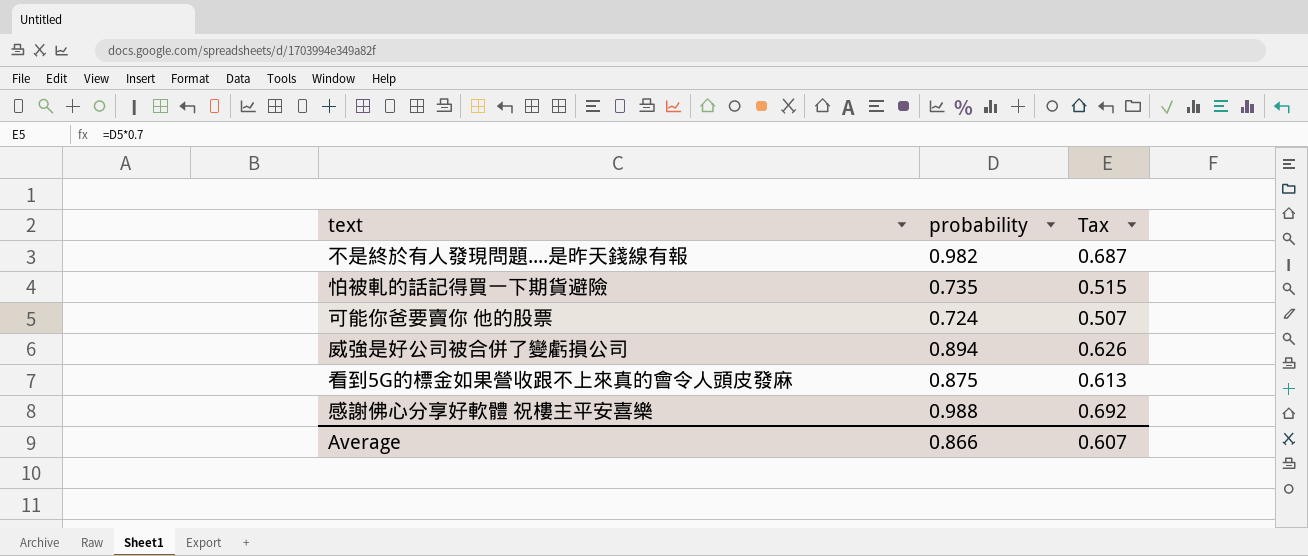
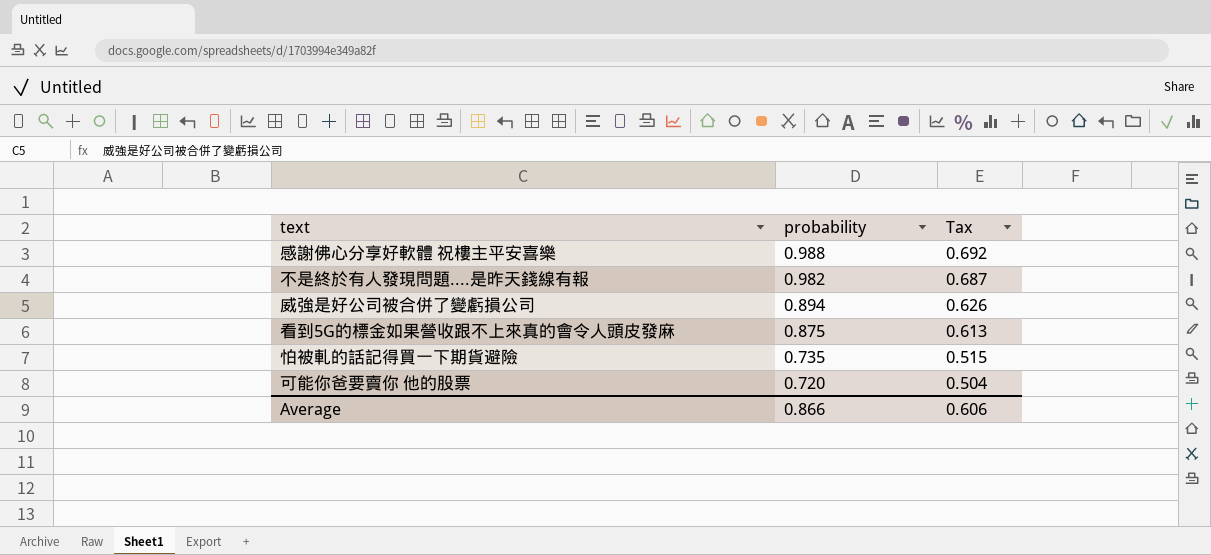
row order: none -> probability descending
可能你爸要賣你 他的股票 | probability: 0.724 -> 0.720
可能你爸要賣你 他的股票 | Tax: 0.507 -> 0.504
Average | Tax: 0.607 -> 0.606

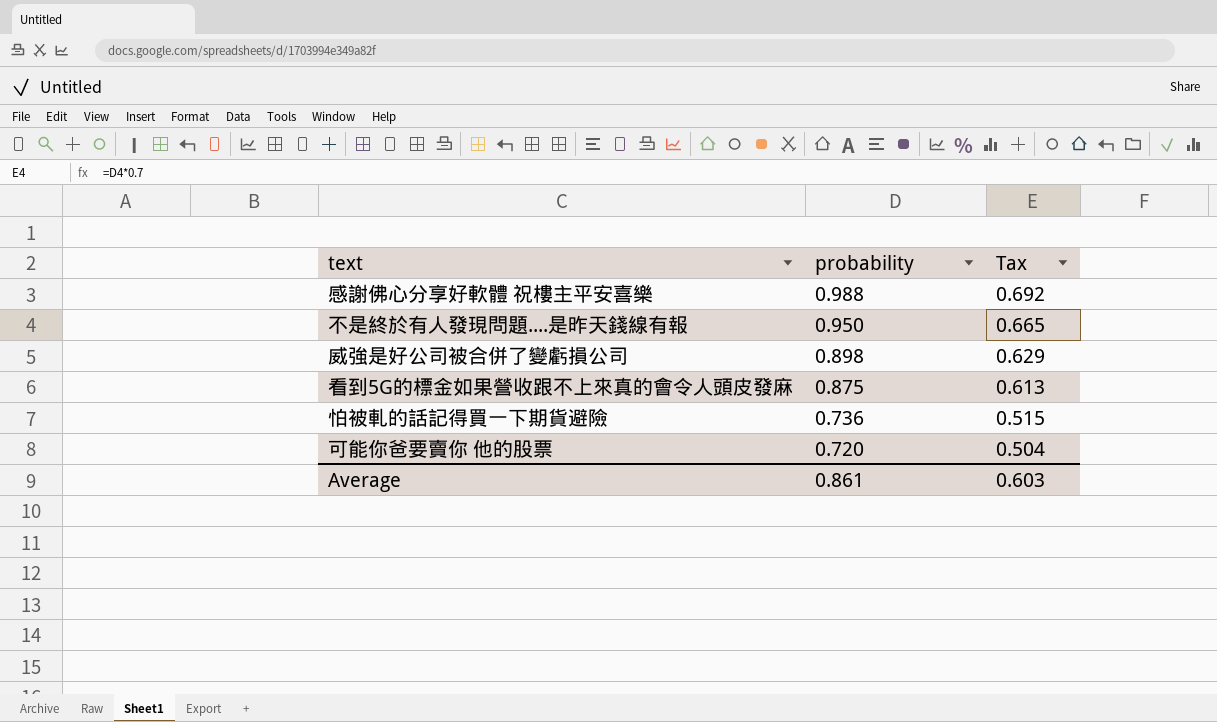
不是終於有人發現問題....是昨天錢線有報 | probability: 0.982 -> 0.950
不是終於有人發現問題....是昨天錢線有報 | Tax: 0.687 -> 0.665
威強是好公司被合併了變虧損公司 | probability: 0.894 -> 0.898
威強是好公司被合併了變虧損公司 | Tax: 0.626 -> 0.629
怕被軋的話記得買一下期貨避險 | probability: 0.735 -> 0.736
Average | probability: 0.866 -> 0.861
Average | Tax: 0.606 -> 0.603

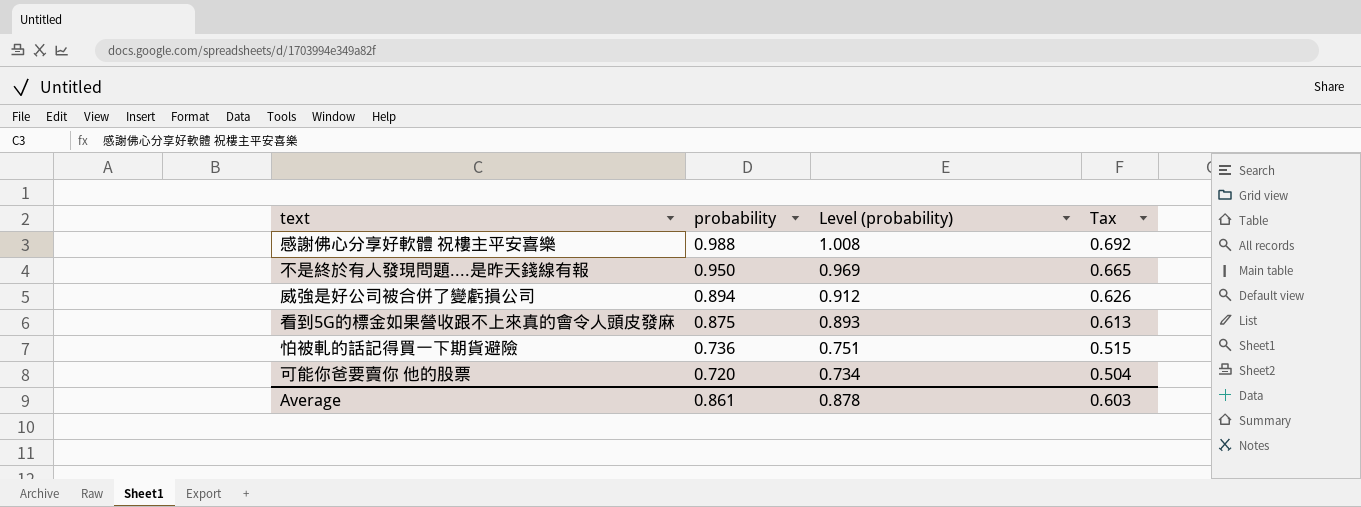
column Level (probability) | formula: none -> [probability] * 1.02
威強是好公司被合併了變虧損公司 | probability: 0.898 -> 0.894
威強是好公司被合併了變虧損公司 | Tax: 0.629 -> 0.626

